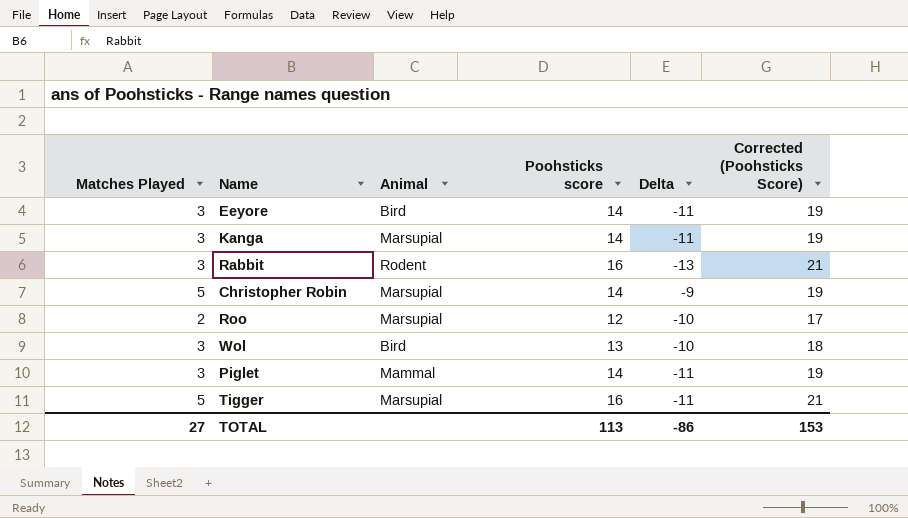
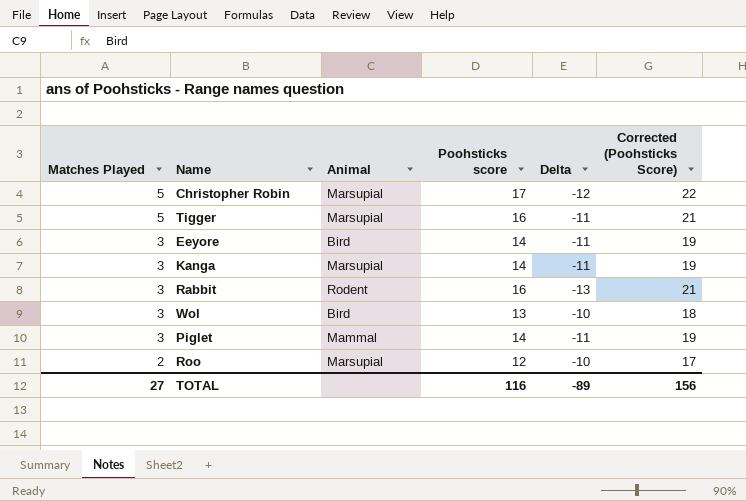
row order: none -> Matches Played descending
Christopher Robin | Poohsticks score: 14 -> 17
Christopher Robin | Delta: -9 -> -12
Christopher Robin | Corrected (Poohsticks Score): 19 -> 22
TOTAL | Poohsticks score: 113 -> 116
TOTAL | Delta: -86 -> -89
TOTAL | Corrected (Poohsticks Score): 153 -> 156

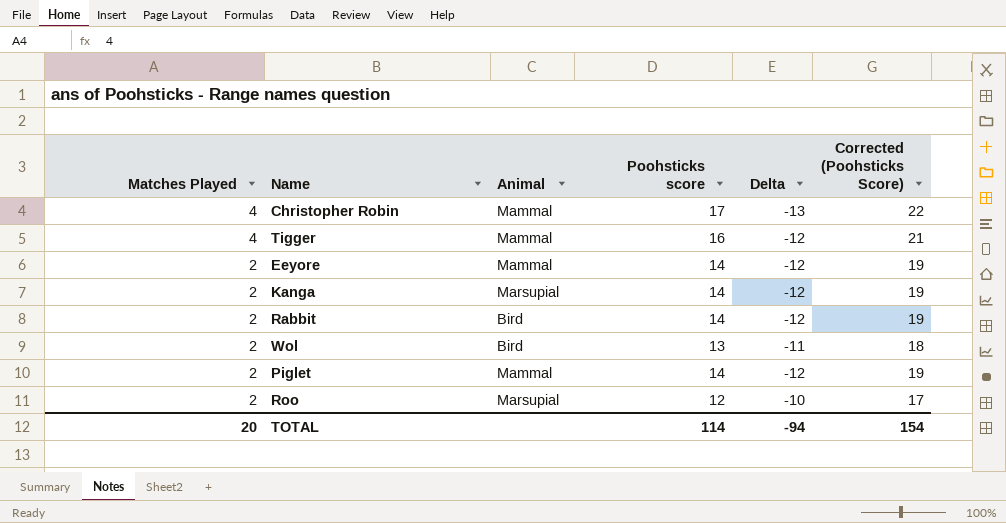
Christopher Robin | Matches Played: 5 -> 4
Christopher Robin | Animal: Marsupial -> Mammal
Christopher Robin | Delta: -12 -> -13
Tigger | Matches Played: 5 -> 4
Tigger | Animal: Marsupial -> Mammal
Tigger | Delta: -11 -> -12
Eeyore | Matches Played: 3 -> 2
Eeyore | Animal: Bird -> Mammal
Eeyore | Delta: -11 -> -12
Kanga | Matches Played: 3 -> 2
Kanga | Delta: -11 -> -12
Rabbit | Matches Played: 3 -> 2
Rabbit | Animal: Rodent -> Bird
Rabbit | Poohsticks score: 16 -> 14
Rabbit | Delta: -13 -> -12
Rabbit | Corrected (Poohsticks Score): 21 -> 19
Wol | Matches Played: 3 -> 2
Wol | Delta: -10 -> -11
Piglet | Matches Played: 3 -> 2
Piglet | Delta: -11 -> -12
TOTAL | Matches Played: 27 -> 20
TOTAL | Poohsticks score: 116 -> 114
TOTAL | Delta: -89 -> -94
TOTAL | Corrected (Poohsticks Score): 156 -> 154

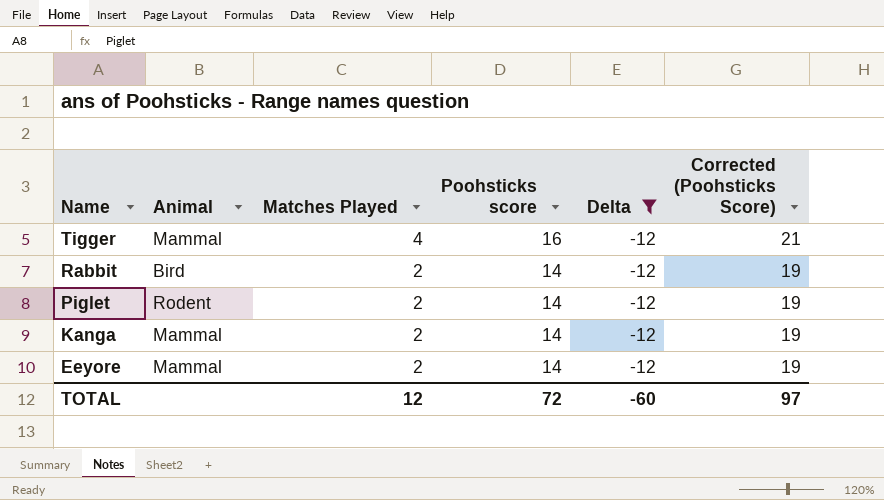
filter: none -> Delta = -12
row order: Matches Played descending -> Name descending
column Matches Played | position: 1 -> 3
Piglet | Animal: Mammal -> Rodent
Kanga | Animal: Marsupial -> Mammal
TOTAL | Matches Played: 20 -> 12
TOTAL | Poohsticks score: 114 -> 72
TOTAL | Delta: -94 -> -60
TOTAL | Corrected (Poohsticks Score): 154 -> 97

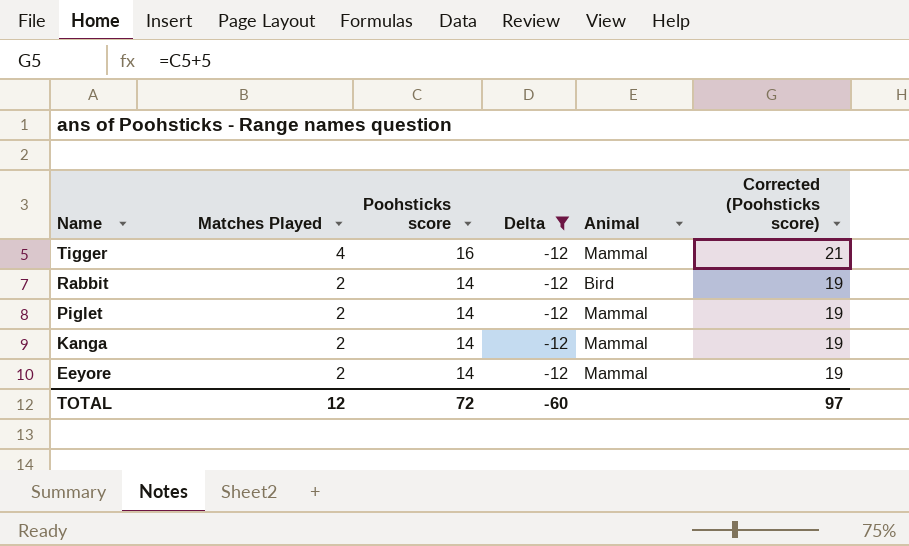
column Animal | position: 2 -> 5
column name: Corrected (Poohsticks Score) -> Corrected (Poohsticks score)
Piglet | Animal: Rodent -> Mammal

